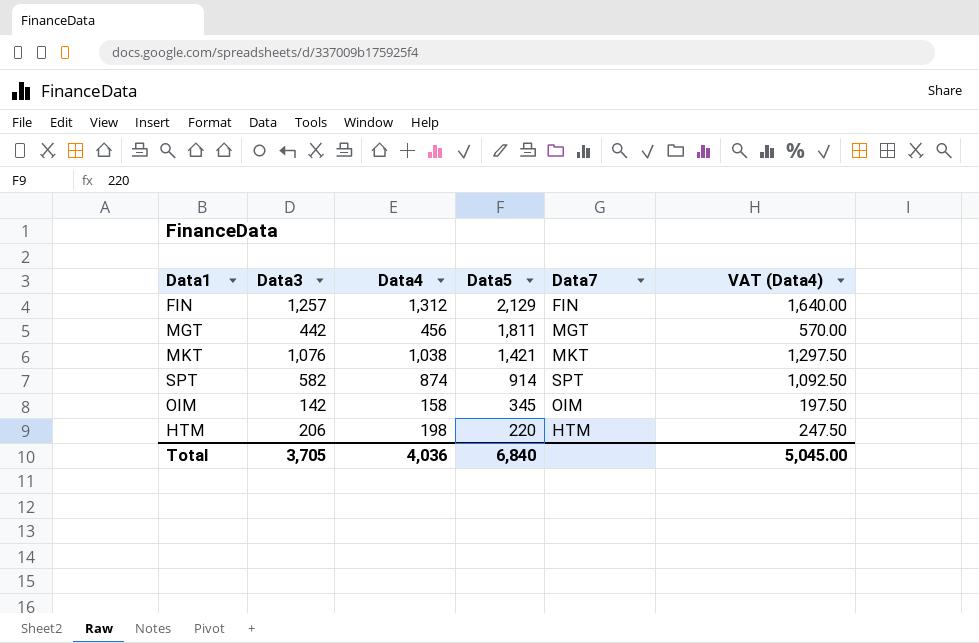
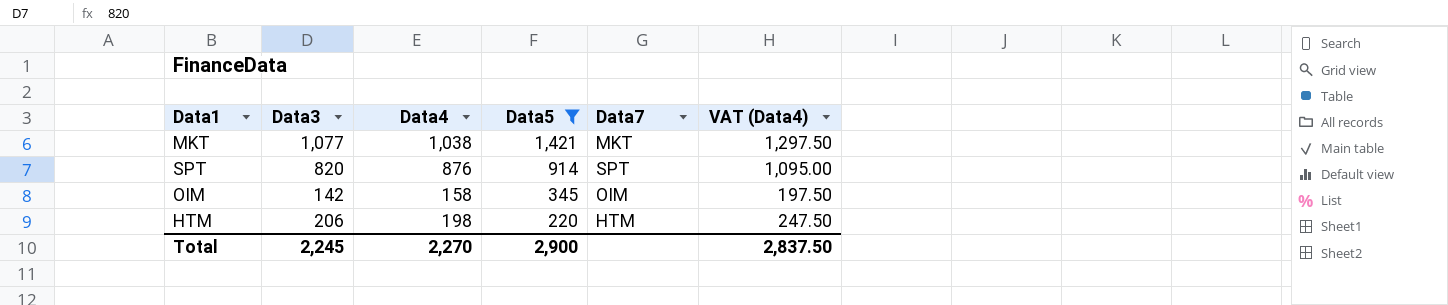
filter: none -> Data5 <= 1,421
MKT | Data3: 1,076 -> 1,077
SPT | Data3: 582 -> 820
SPT | Data4: 874 -> 876
SPT | VAT (Data4): 1,092.50 -> 1,095.00
Total | Data3: 3,705 -> 2,245
Total | Data4: 4,036 -> 2,270
Total | Data5: 6,840 -> 2,900
Total | VAT (Data4): 5,045.00 -> 2,837.50

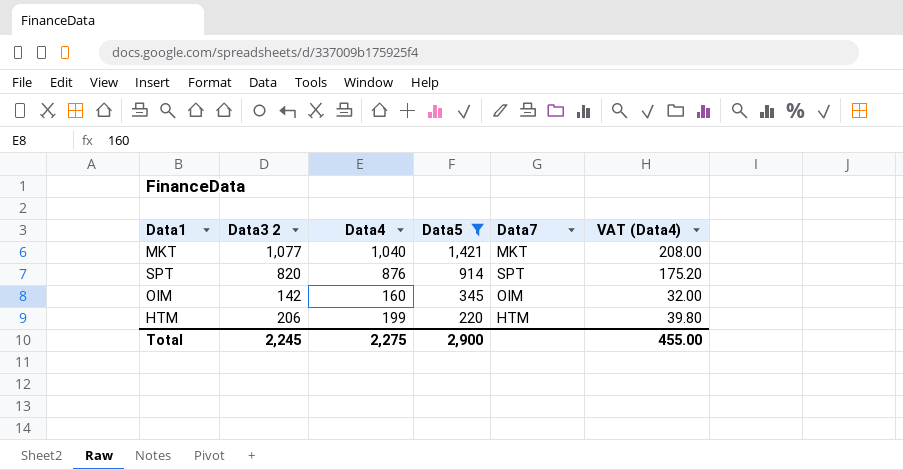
column name: Data3 -> Data3 2
column VAT (Data4) | formula: [Data4] * 1.25 -> [Data4] * 0.2
MKT | Data4: 1,038 -> 1,040
OIM | Data4: 158 -> 160
HTM | Data4: 198 -> 199
Total | Data4: 2,270 -> 2,275
Total | VAT (Data4): 2,837.50 -> 455.00

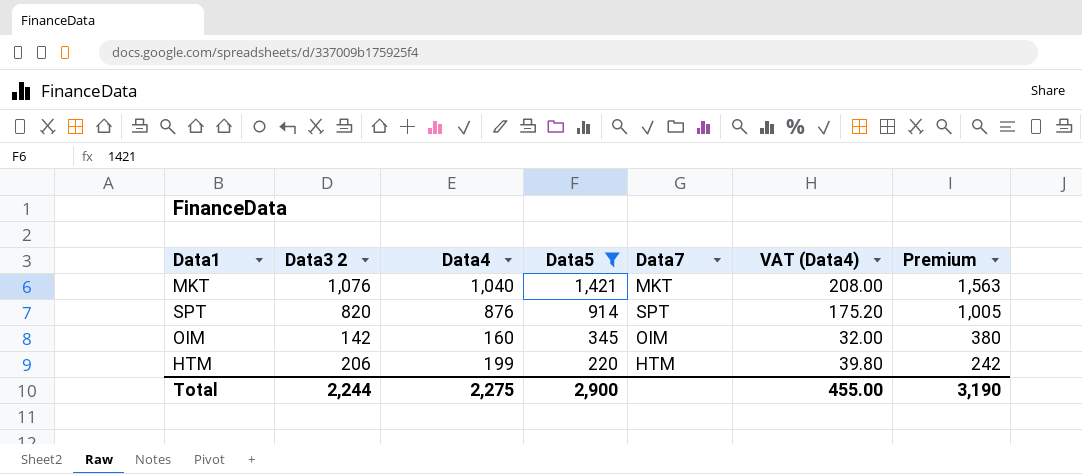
column Premium | formula: none -> [Data5] * 1.1
MKT | Data3 2: 1,077 -> 1,076
Total | Data3 2: 2,245 -> 2,244

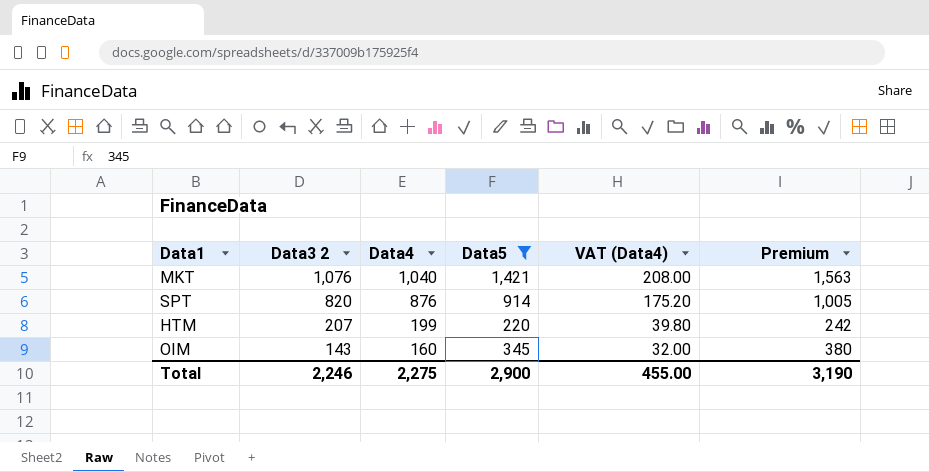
row order: Data5 descending -> Data3 2 descending
column Data7 | position: 5 -> none
HTM | Data3 2: 206 -> 207
OIM | Data3 2: 142 -> 143
Total | Data3 2: 2,244 -> 2,246

